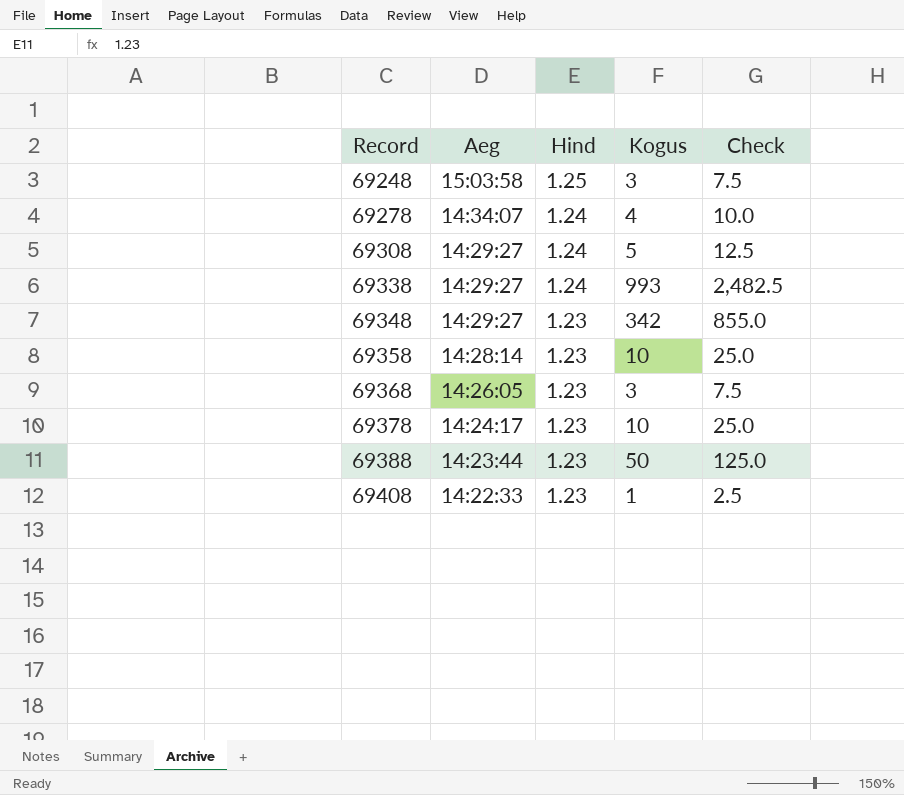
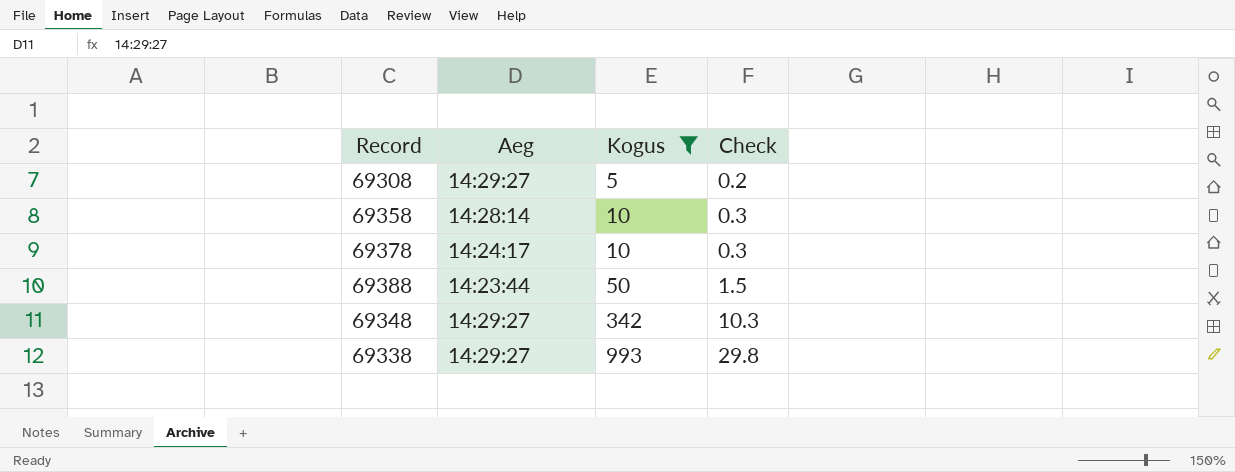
filter: none -> Kogus >= 5
row order: Record ascending -> Kogus ascending
column Hind | position: 3 -> none
column Check | formula: [Kogus] * 2.5 -> [Kogus] * 0.03

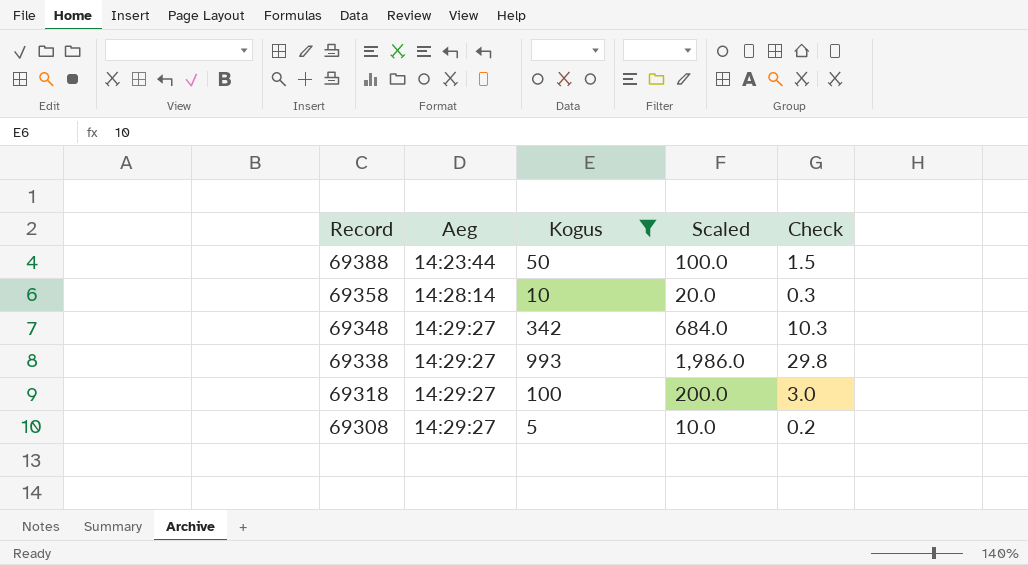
row order: Kogus ascending -> Record descending
column Scaled | formula: none -> [Kogus] * 2
row 69378: 14:24:17 | 10 | 0.3 -> none
row 69318: none -> 14:29:27 | 100 | 200.0 | 3.0

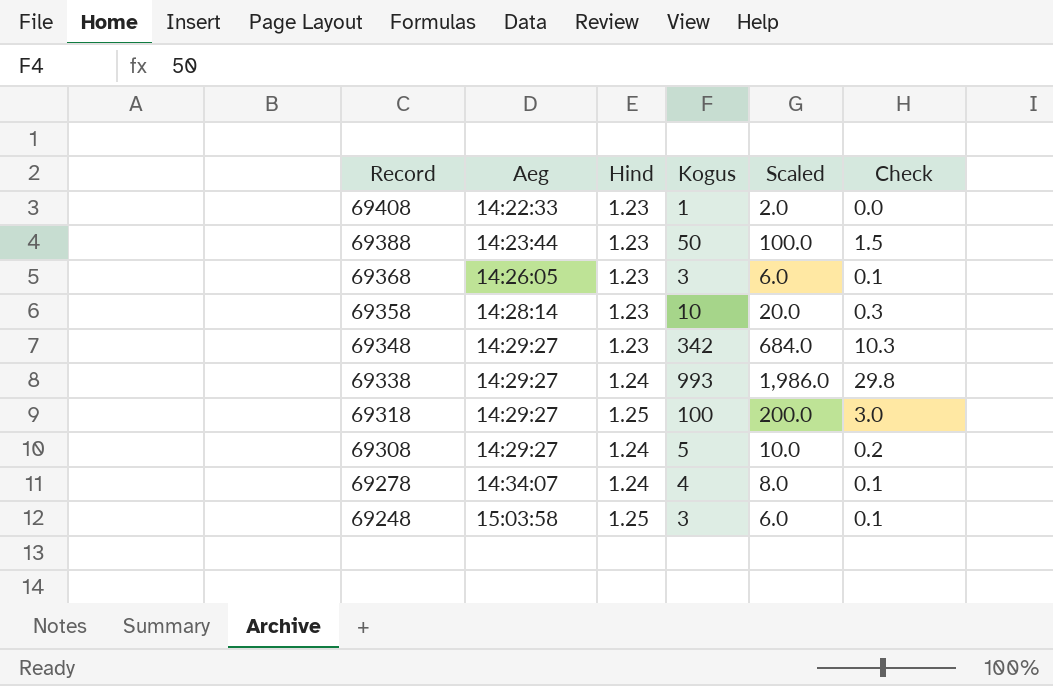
filter: Kogus >= 5 -> none
column Hind | position: none -> 3

